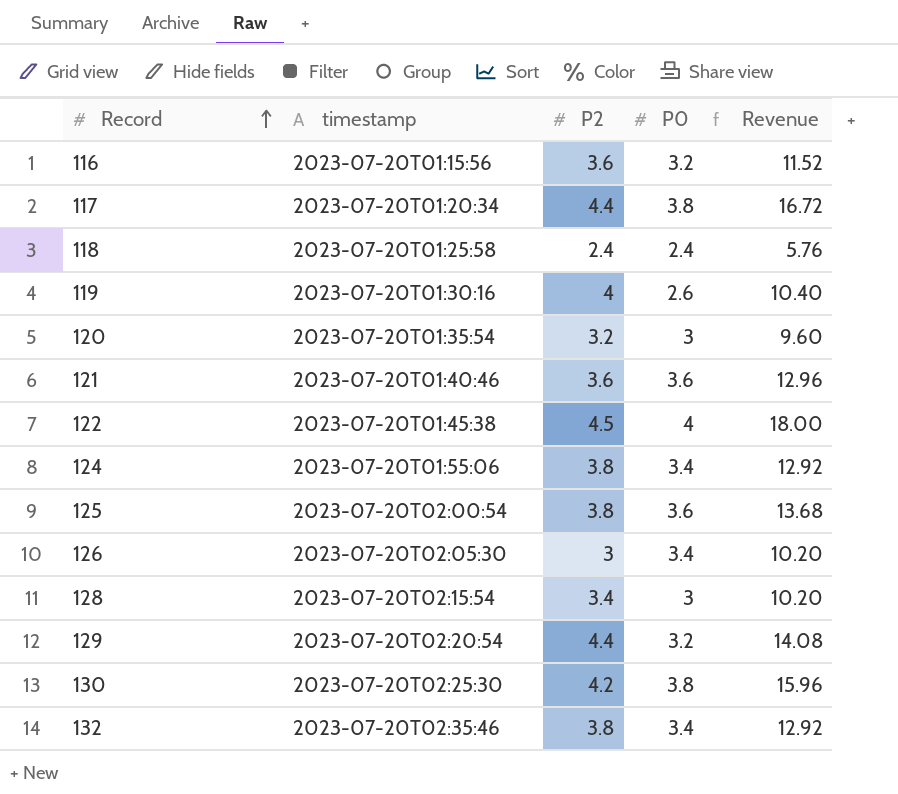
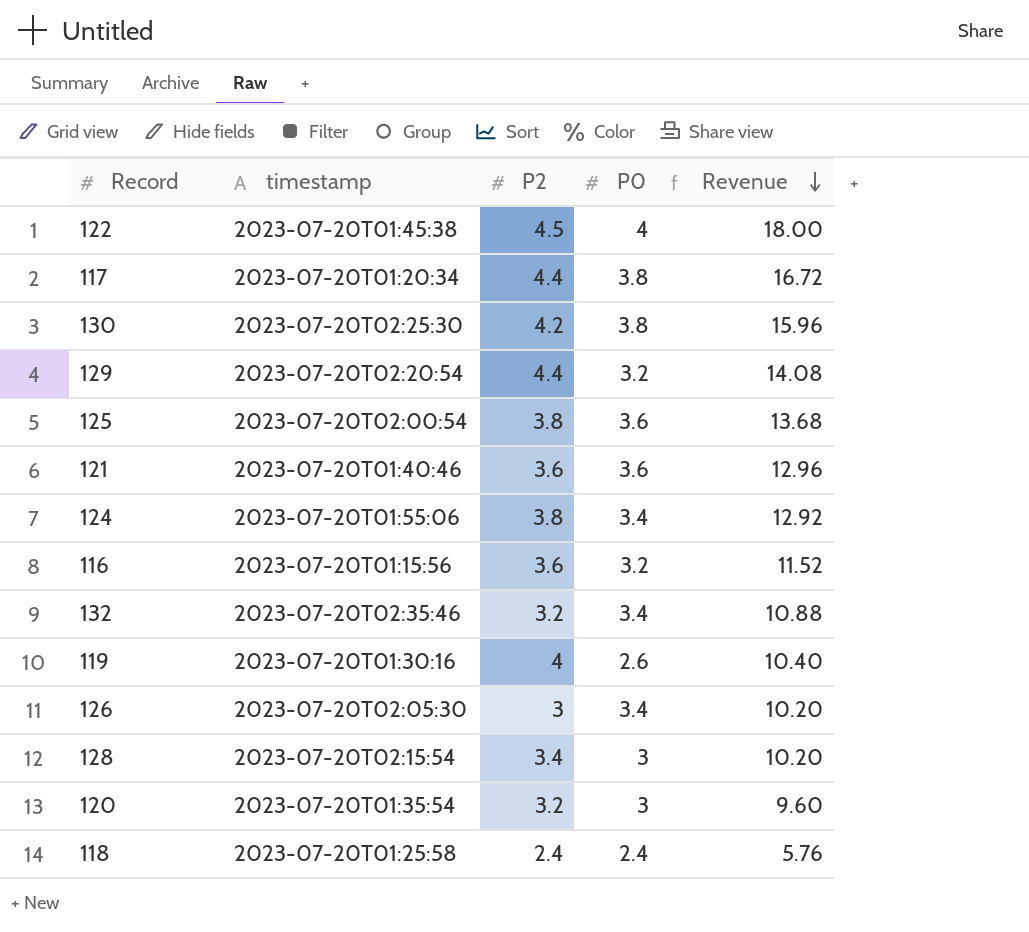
row order: Record ascending -> Revenue descending
132 | P2: 3.8 -> 3.2
132 | Revenue: 12.92 -> 10.88

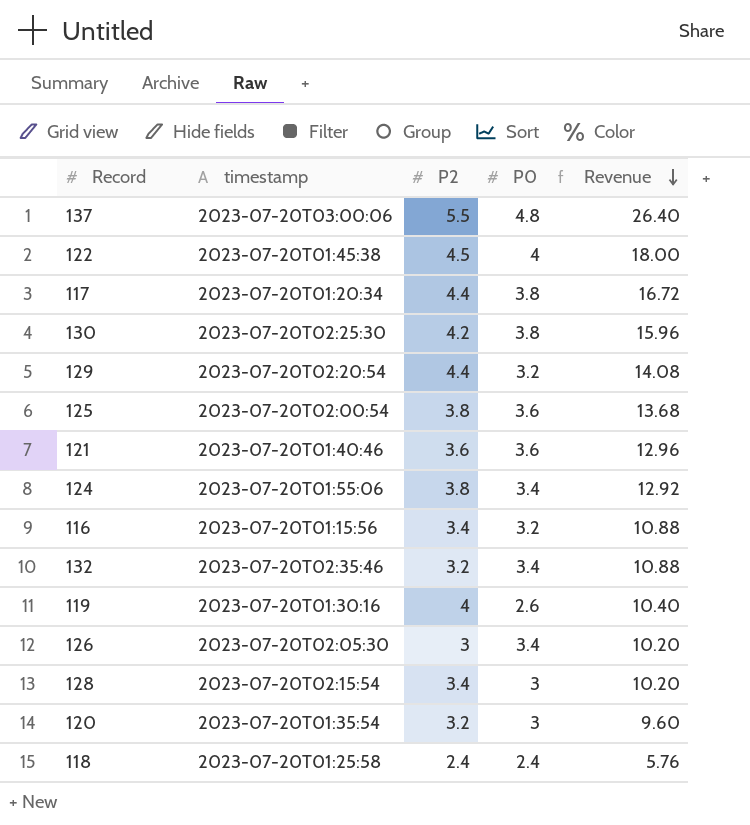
row 137: none -> 2023-07-20T03:00:06 | 5.5 | 4.8 | 26.40
116 | P2: 3.6 -> 3.4
116 | Revenue: 11.52 -> 10.88

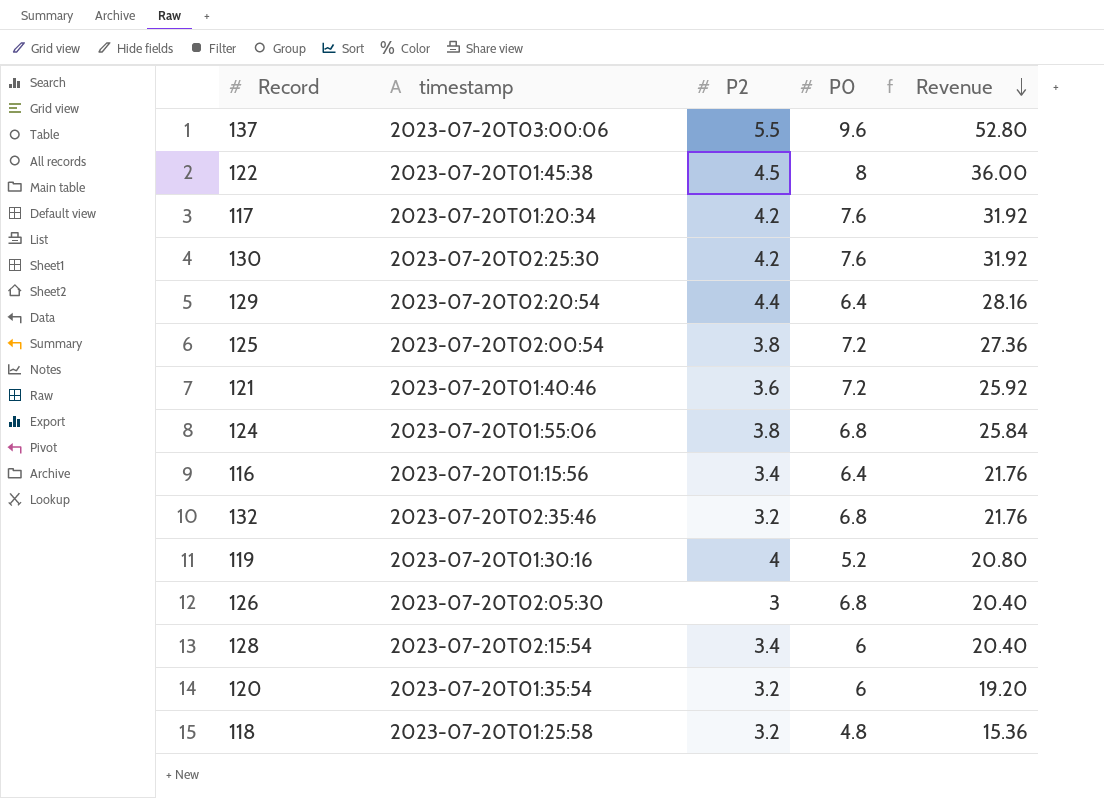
137 | P0: 4.8 -> 9.6
137 | Revenue: 26.40 -> 52.80
122 | P0: 4 -> 8
122 | Revenue: 18.00 -> 36.00
117 | P2: 4.4 -> 4.2
117 | P0: 3.8 -> 7.6
117 | Revenue: 16.72 -> 31.92
130 | P0: 3.8 -> 7.6
130 | Revenue: 15.96 -> 31.92
129 | P0: 3.2 -> 6.4
129 | Revenue: 14.08 -> 28.16
125 | P0: 3.6 -> 7.2
125 | Revenue: 13.68 -> 27.36
121 | P0: 3.6 -> 7.2
121 | Revenue: 12.96 -> 25.92
124 | P0: 3.4 -> 6.8
124 | Revenue: 12.92 -> 25.84
116 | P0: 3.2 -> 6.4
116 | Revenue: 10.88 -> 21.76
132 | P0: 3.4 -> 6.8
132 | Revenue: 10.88 -> 21.76
119 | P0: 2.6 -> 5.2
119 | Revenue: 10.40 -> 20.80
126 | P0: 3.4 -> 6.8
126 | Revenue: 10.20 -> 20.40
128 | P0: 3 -> 6
128 | Revenue: 10.20 -> 20.40
120 | P0: 3 -> 6
120 | Revenue: 9.60 -> 19.20
118 | P2: 2.4 -> 3.2
118 | P0: 2.4 -> 4.8
118 | Revenue: 5.76 -> 15.36

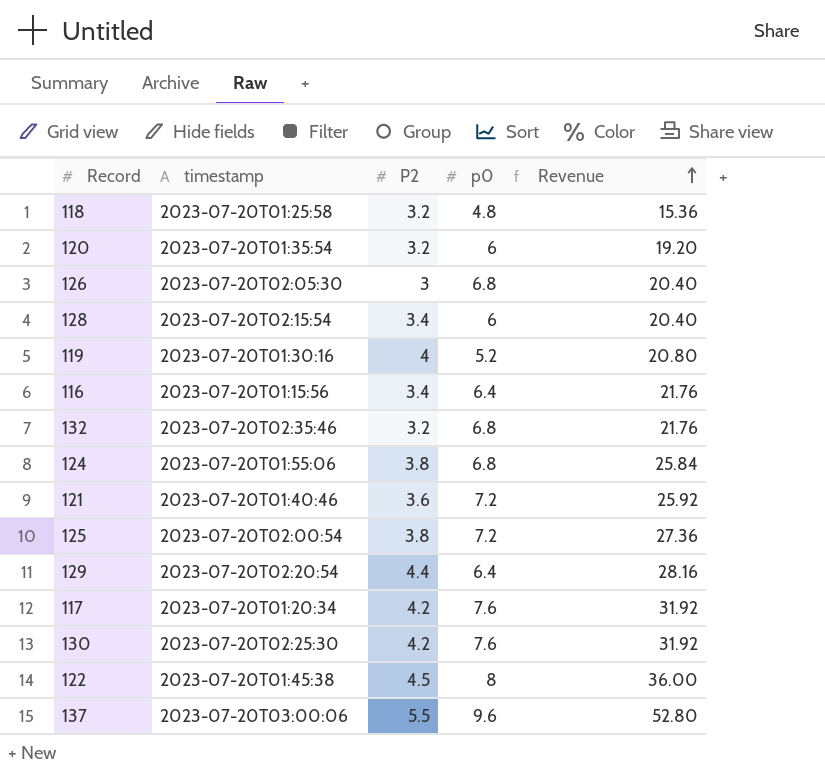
row order: Revenue descending -> Revenue ascending
column name: P0 -> p0

